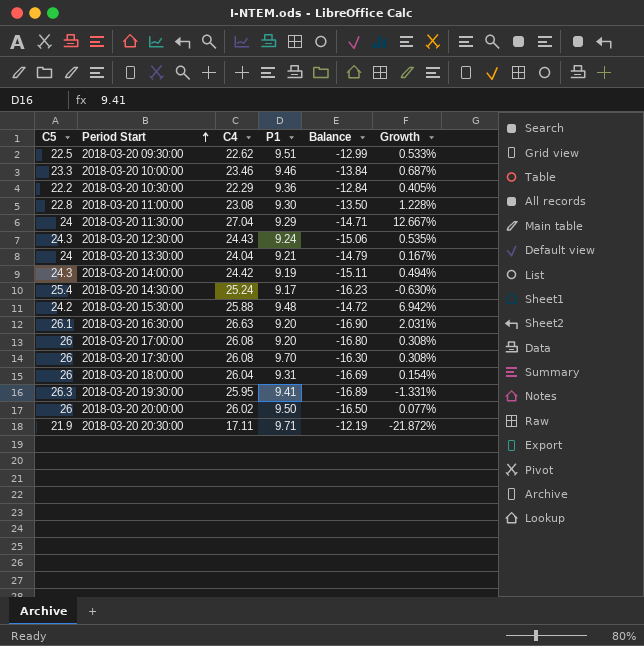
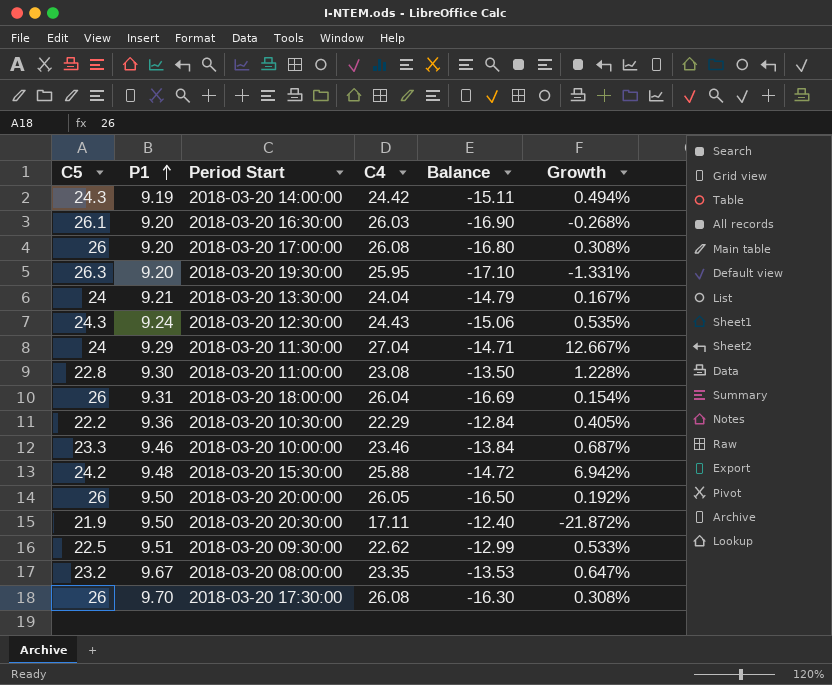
row order: Period Start ascending -> P1 ascending
column P1 | position: 4 -> 2
row 2018-03-20 14:30:00: 25.4 | 25.24 | 9.17 | -16.23 | -0.630% -> none
2018-03-20 16:30:00 | C4: 26.63 -> 26.03
2018-03-20 16:30:00 | Growth: 2.031% -> -0.268%
2018-03-20 19:30:00 | P1: 9.41 -> 9.20
2018-03-20 19:30:00 | Balance: -16.89 -> -17.10
2018-03-20 20:00:00 | C4: 26.02 -> 26.05
2018-03-20 20:00:00 | Growth: 0.077% -> 0.192%
2018-03-20 20:30:00 | P1: 9.71 -> 9.50
2018-03-20 20:30:00 | Balance: -12.19 -> -12.40
row 2018-03-20 08:00:00: none -> 23.2 | 9.67 | 23.35 | -13.53 | 0.647%

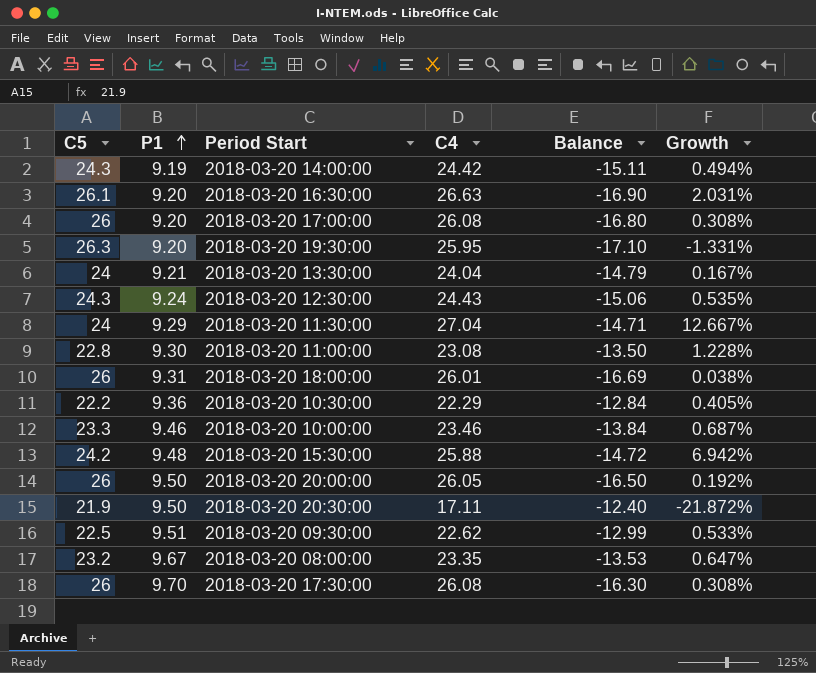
2018-03-20 16:30:00 | C4: 26.03 -> 26.63
2018-03-20 16:30:00 | Growth: -0.268% -> 2.031%
2018-03-20 18:00:00 | C4: 26.04 -> 26.01
2018-03-20 18:00:00 | Growth: 0.154% -> 0.038%

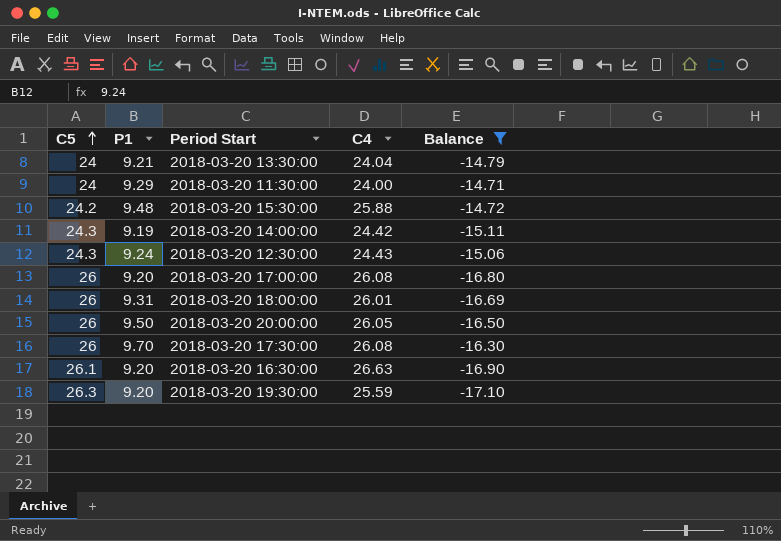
filter: none -> Balance <= -14.71
row order: P1 ascending -> C5 ascending
column Growth | formula: ([C4] - [C5]) / [C5] -> none
2018-03-20 11:30:00 | C4: 27.04 -> 24.00
2018-03-20 19:30:00 | C4: 25.95 -> 25.59

